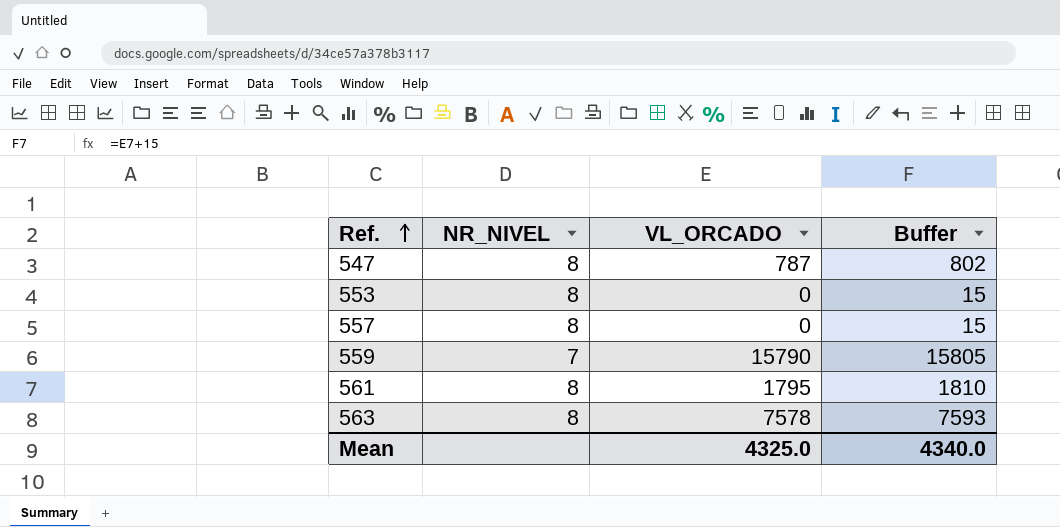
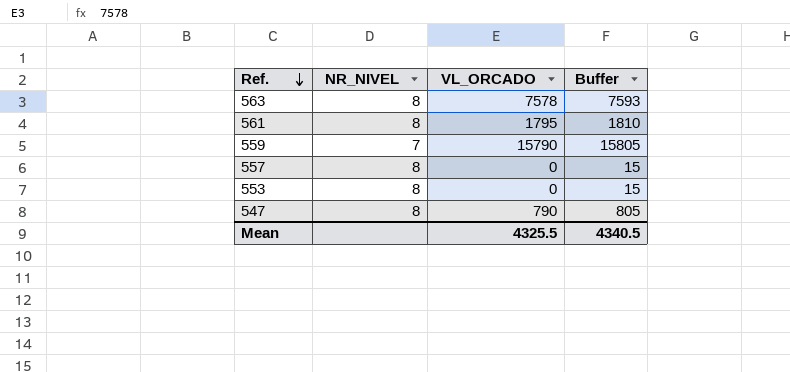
row order: Ref. ascending -> Ref. descending
547 | VL_ORCADO: 787 -> 790
547 | Buffer: 802 -> 805
Mean | VL_ORCADO: 4325.0 -> 4325.5
Mean | Buffer: 4340.0 -> 4340.5

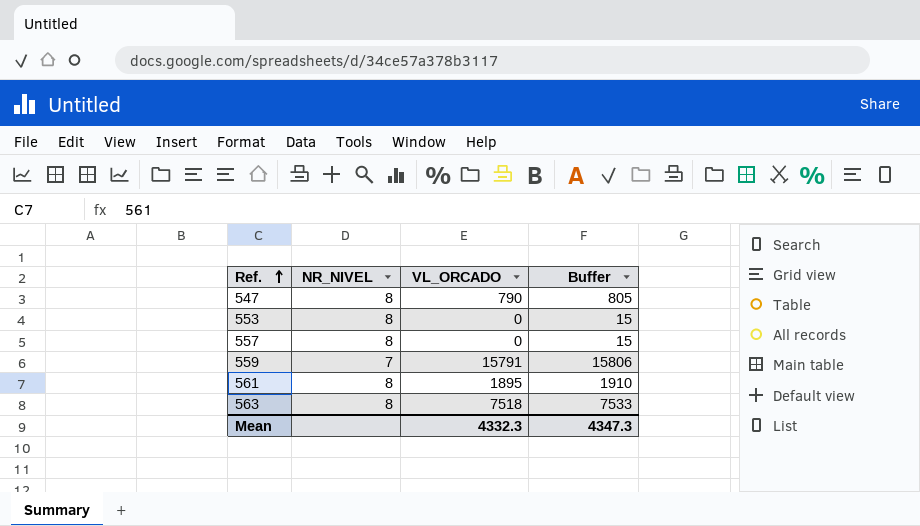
row order: Ref. descending -> Ref. ascending
559 | VL_ORCADO: 15790 -> 15791
559 | Buffer: 15805 -> 15806
561 | VL_ORCADO: 1795 -> 1895
561 | Buffer: 1810 -> 1910
563 | VL_ORCADO: 7578 -> 7518
563 | Buffer: 7593 -> 7533
Mean | VL_ORCADO: 4325.5 -> 4332.3
Mean | Buffer: 4340.5 -> 4347.3

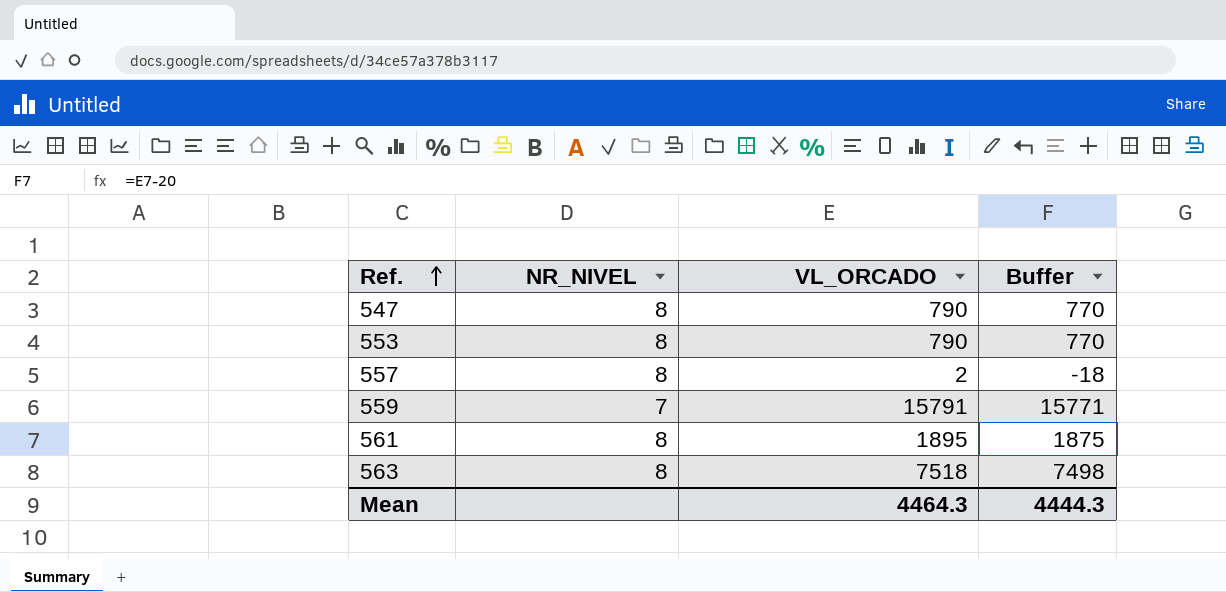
column Buffer | formula: [VL_ORCADO] + 15 -> [VL_ORCADO] - 20
553 | VL_ORCADO: 0 -> 790
557 | VL_ORCADO: 0 -> 2
Mean | VL_ORCADO: 4332.3 -> 4464.3
Mean | Buffer: 4347.3 -> 4444.3

